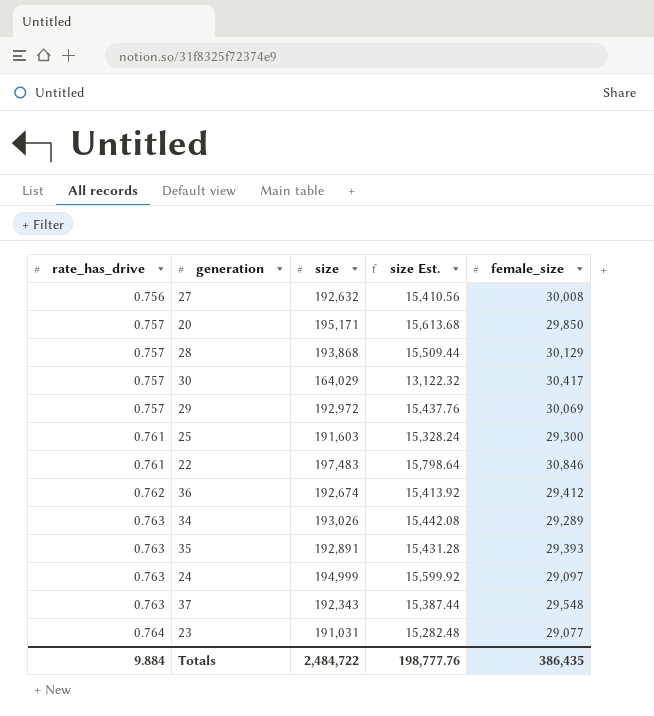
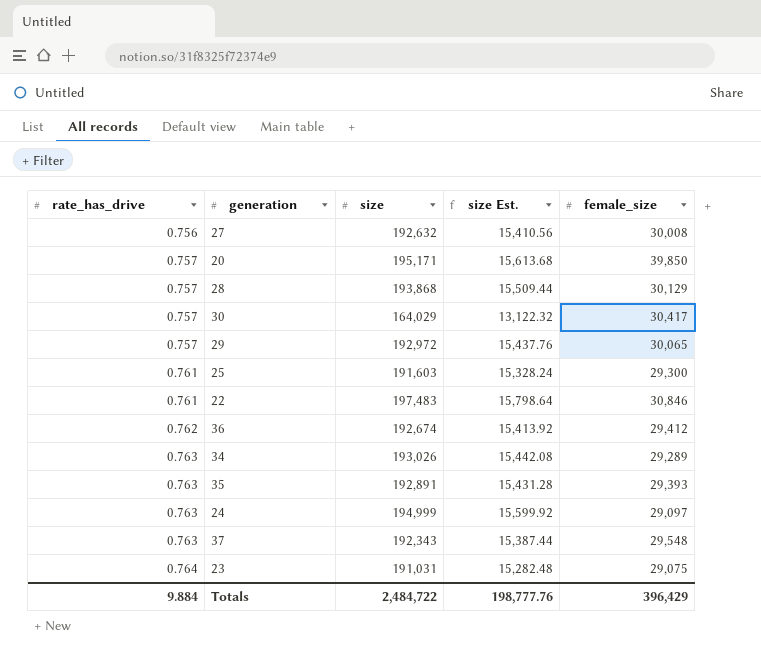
20 | female_size: 29,850 -> 39,850
29 | female_size: 30,069 -> 30,065
23 | female_size: 29,077 -> 29,075
Totals | female_size: 386,435 -> 396,429

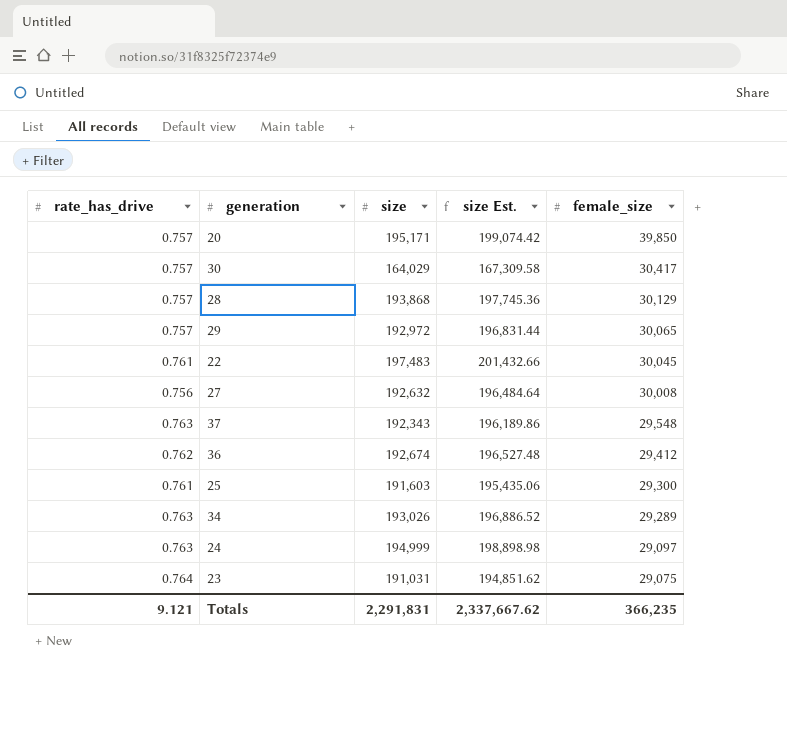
row order: rate_has_drive ascending -> female_size descending
column size Est. | formula: [size] * 0.08 -> [size] * 1.02
row 35: 0.763 | 192,891 | 15,431.28 | 29,393 -> none
22 | female_size: 30,846 -> 30,045
Totals | rate_has_drive: 9.884 -> 9.121
Totals | size: 2,484,722 -> 2,291,831
Totals | size Est.: 198,777.76 -> 2,337,667.62
Totals | female_size: 396,429 -> 366,235

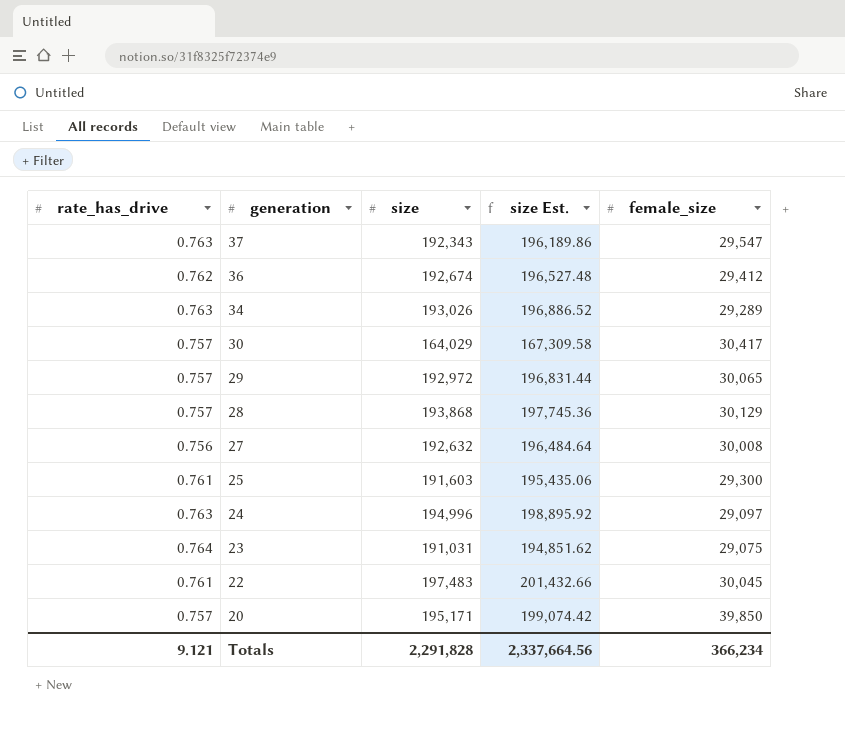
row order: female_size descending -> generation descending
37 | female_size: 29,548 -> 29,547
24 | size: 194,999 -> 194,996
24 | size Est.: 198,898.98 -> 198,895.92
Totals | size: 2,291,831 -> 2,291,828
Totals | size Est.: 2,337,667.62 -> 2,337,664.56
Totals | female_size: 366,235 -> 366,234

